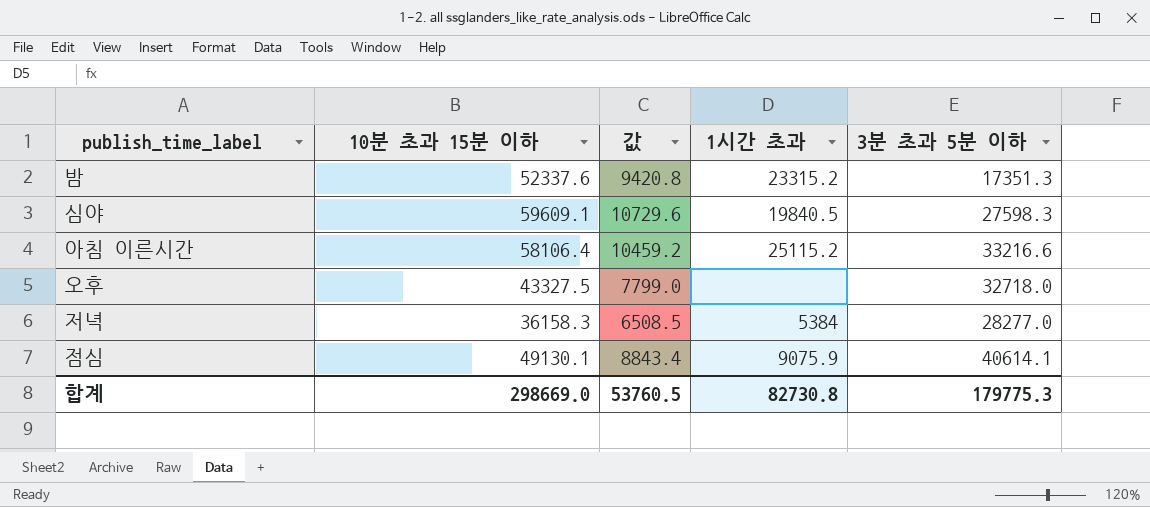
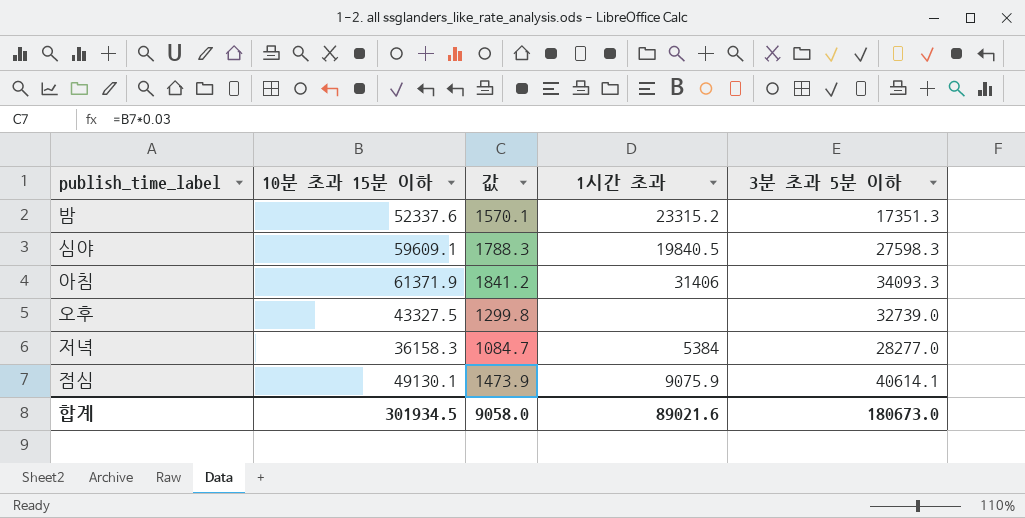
column 값 | formula: [10분 초과 15분 이하] * 0.18 -> [10분 초과 15분 이하] * 0.03
row 아침 이른시간: 58106.4 | 10459.2 | 25115.2 | 33216.6 -> none
row 아침: none -> 61371.9 | 1841.2 | 31406 | 34093.3
오후 | 3분 초과 5분 이하: 32718.0 -> 32739.0
합계 | 10분 초과 15분 이하: 298669.0 -> 301934.5
합계 | 값: 53760.5 -> 9058.0
합계 | 1시간 초과: 82730.8 -> 89021.6
합계 | 3분 초과 5분 이하: 179775.3 -> 180673.0

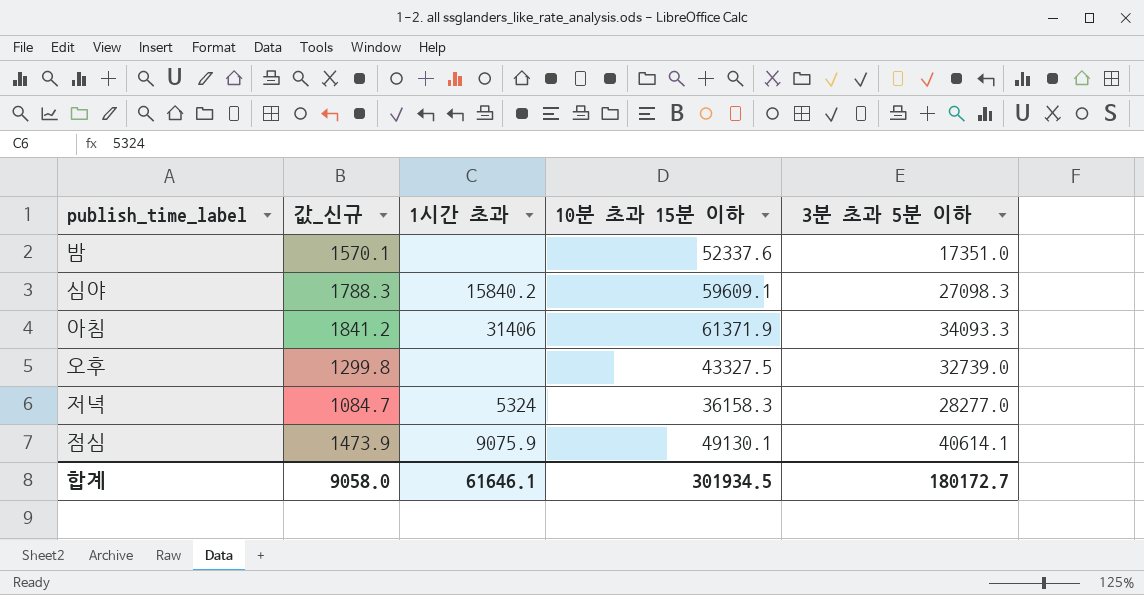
column name: 값 -> 값_신규
column 10분 초과 15분 이하 | position: 2 -> 4
밤 | 1시간 초과: 23315.2 -> none
밤 | 3분 초과 5분 이하: 17351.3 -> 17351.0
심야 | 1시간 초과: 19840.5 -> 15840.2
심야 | 3분 초과 5분 이하: 27598.3 -> 27098.3
저녁 | 1시간 초과: 5384 -> 5324
합계 | 1시간 초과: 89021.6 -> 61646.1
합계 | 3분 초과 5분 이하: 180673.0 -> 180172.7

